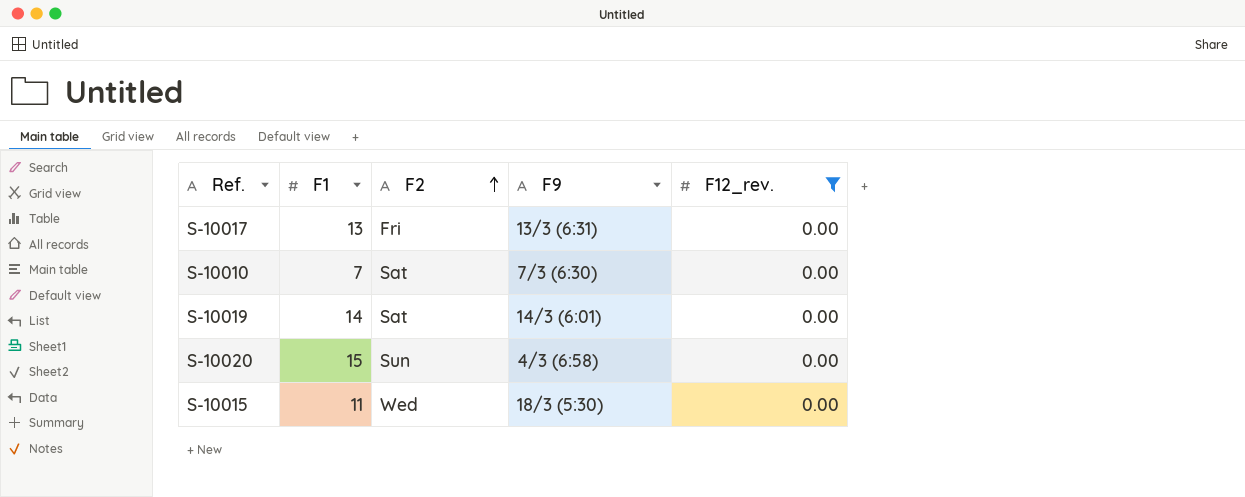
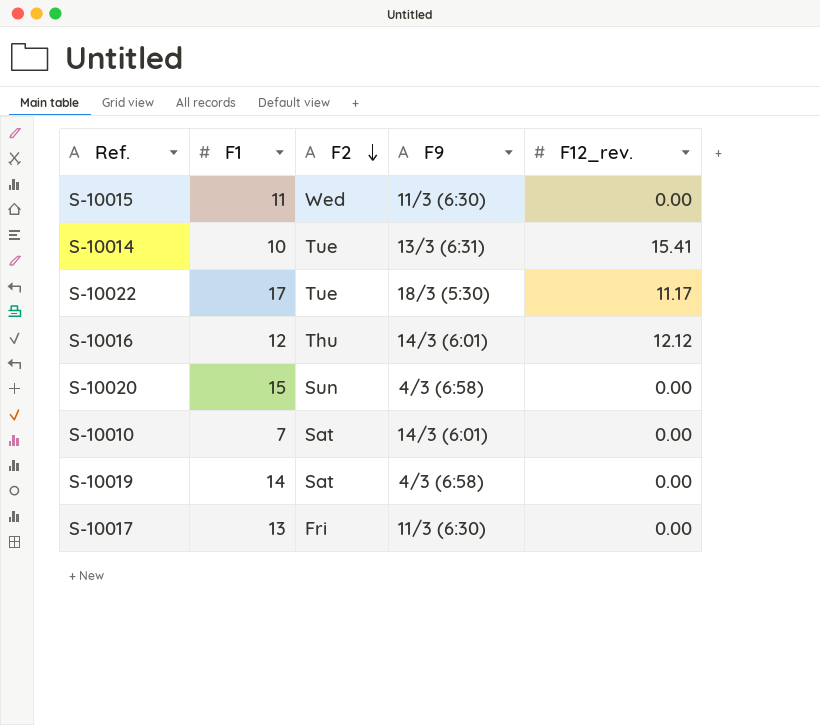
filter: F12_rev. = 0.00 -> none
row order: F2 ascending -> F2 descending
S-10015 | F9: 18/3 (5:30) -> 11/3 (6:30)
S-10010 | F9: 7/3 (6:30) -> 14/3 (6:01)
S-10019 | F9: 14/3 (6:01) -> 4/3 (6:58)
S-10017 | F9: 13/3 (6:31) -> 11/3 (6:30)

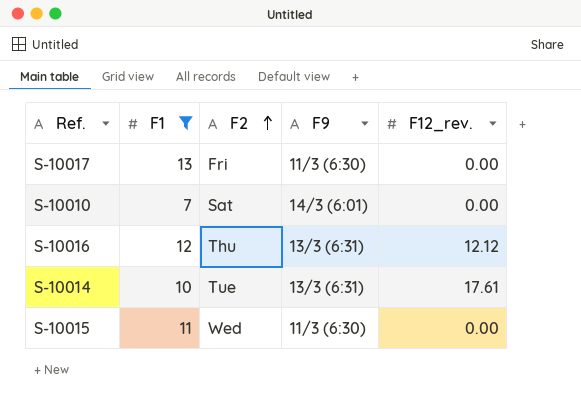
filter: none -> F1 <= 13
row order: F2 descending -> F2 ascending
S-10016 | F9: 14/3 (6:01) -> 13/3 (6:31)
S-10014 | F12_rev.: 15.41 -> 17.61

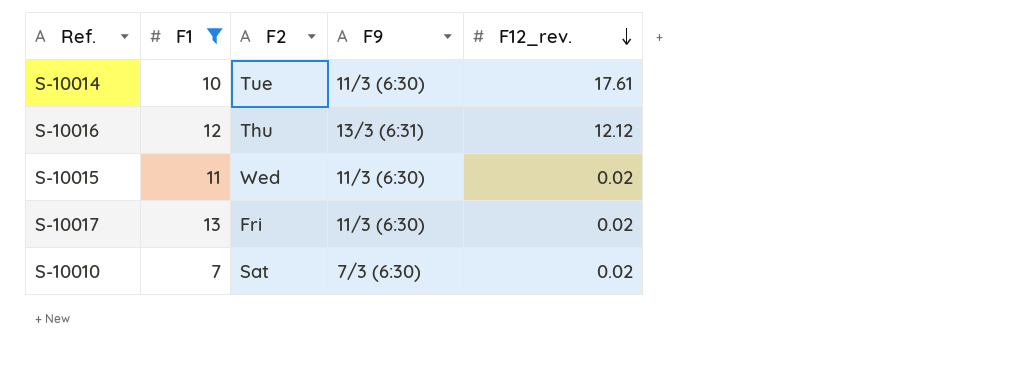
row order: F2 ascending -> F12_rev. descending
S-10014 | F9: 13/3 (6:31) -> 11/3 (6:30)
S-10015 | F12_rev.: 0.00 -> 0.02
S-10017 | F12_rev.: 0.00 -> 0.02
S-10010 | F9: 14/3 (6:01) -> 7/3 (6:30)
S-10010 | F12_rev.: 0.00 -> 0.02

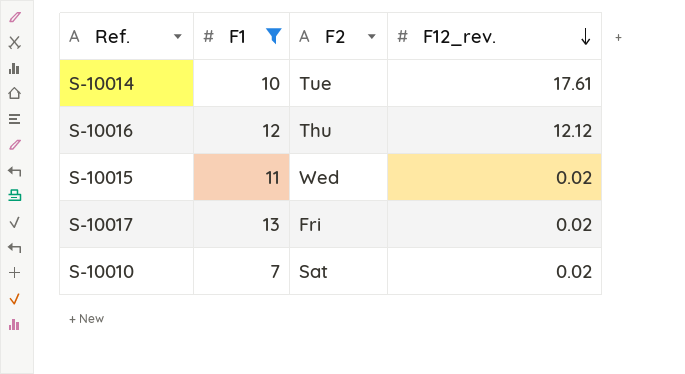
column F9 | position: 4 -> none

